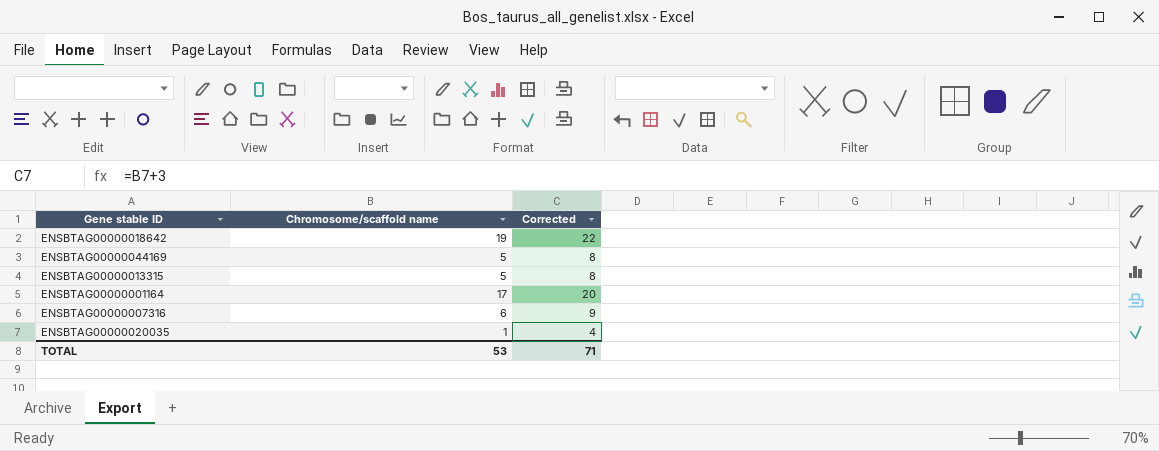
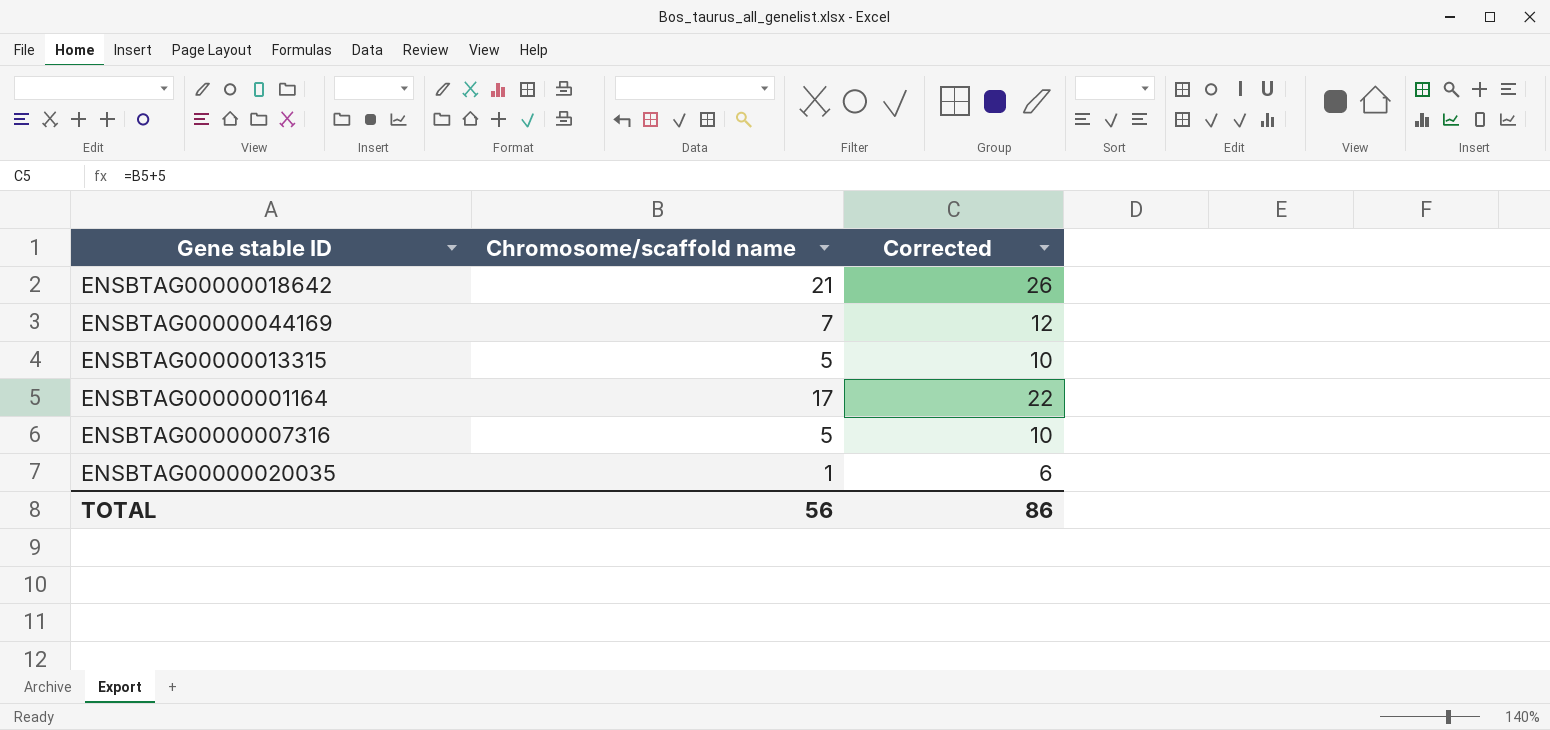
column Corrected | formula: [Chromosome/scaffold name] + 3 -> [Chromosome/scaffold name] + 5
ENSBTAG00000018642 | Chromosome/scaffold name: 19 -> 21
ENSBTAG00000044169 | Chromosome/scaffold name: 5 -> 7
ENSBTAG00000007316 | Chromosome/scaffold name: 6 -> 5
TOTAL | Chromosome/scaffold name: 53 -> 56
TOTAL | Corrected: 71 -> 86

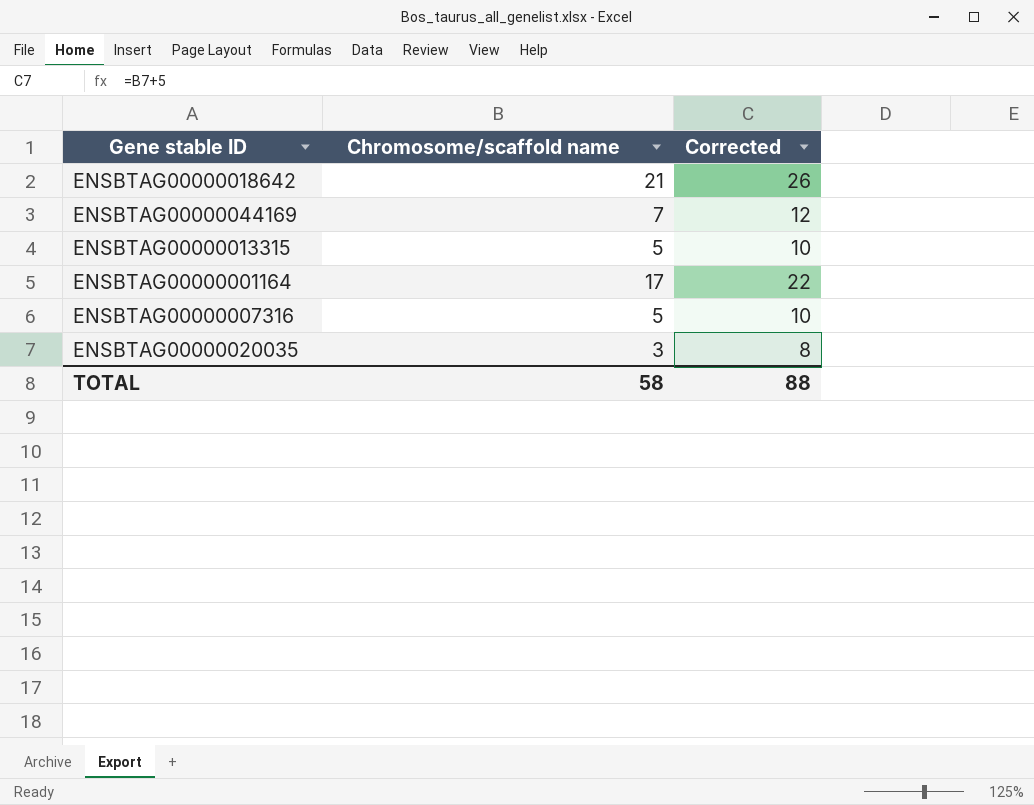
ENSBTAG00000020035 | Chromosome/scaffold name: 1 -> 3
ENSBTAG00000020035 | Corrected: 6 -> 8
TOTAL | Chromosome/scaffold name: 56 -> 58
TOTAL | Corrected: 86 -> 88

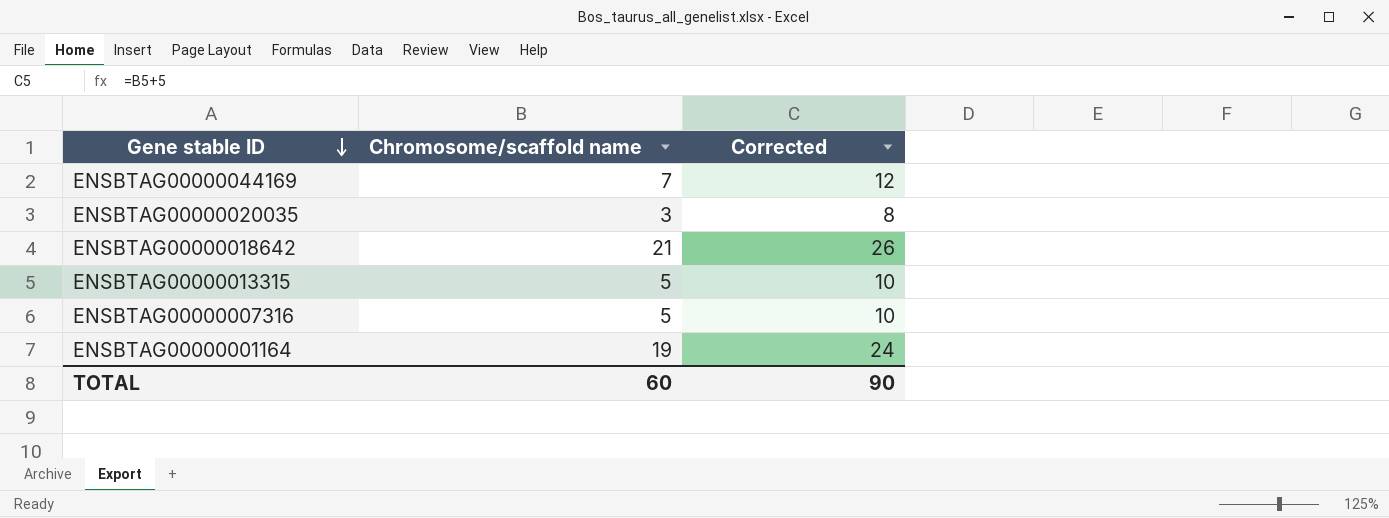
row order: none -> Gene stable ID descending
ENSBTAG00000001164 | Chromosome/scaffold name: 17 -> 19
ENSBTAG00000001164 | Corrected: 22 -> 24
TOTAL | Chromosome/scaffold name: 58 -> 60
TOTAL | Corrected: 88 -> 90

